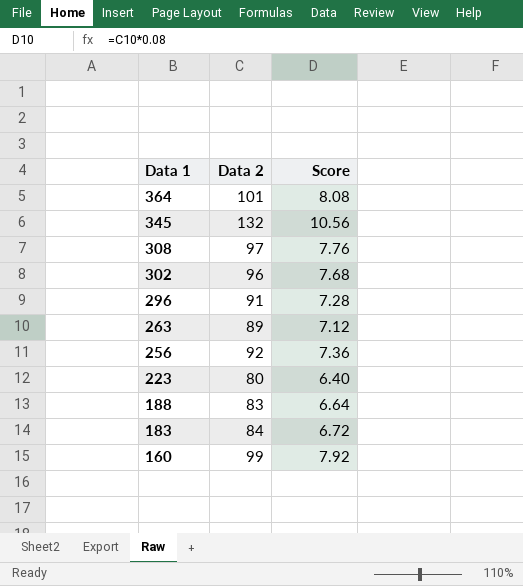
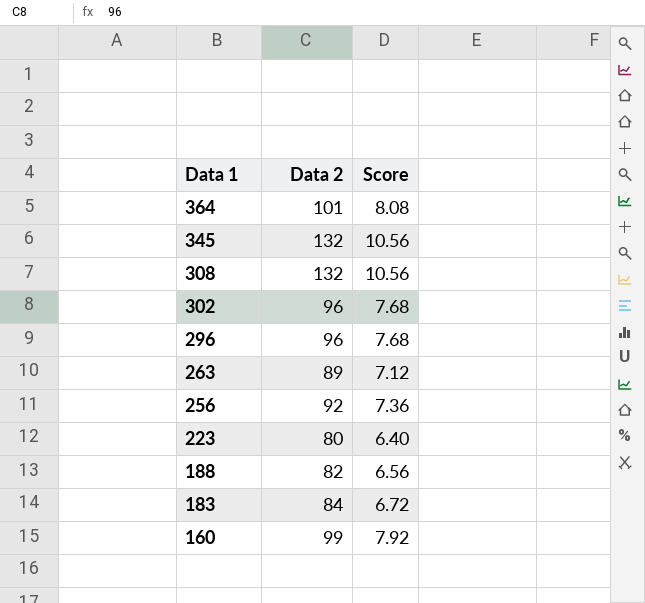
308 | Data 2: 97 -> 132
308 | Score: 7.76 -> 10.56
296 | Data 2: 91 -> 96
296 | Score: 7.28 -> 7.68
188 | Data 2: 83 -> 82
188 | Score: 6.64 -> 6.56

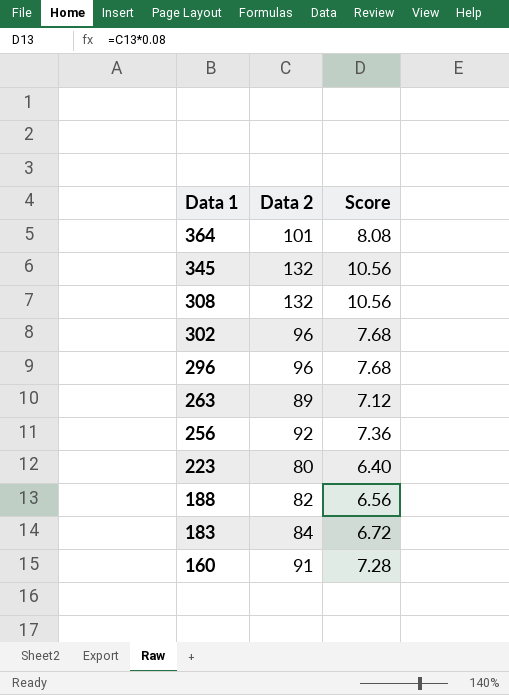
160 | Data 2: 99 -> 91
160 | Score: 7.92 -> 7.28

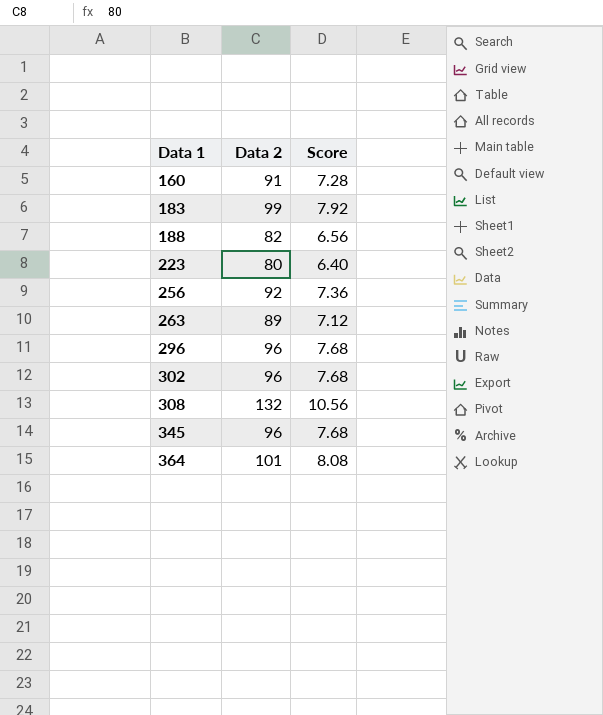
row order: Data 1 descending -> Data 1 ascending
183 | Data 2: 84 -> 99
183 | Score: 6.72 -> 7.92
345 | Data 2: 132 -> 96
345 | Score: 10.56 -> 7.68

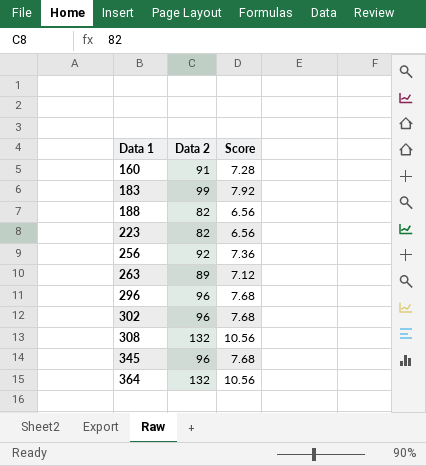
223 | Data 2: 80 -> 82
223 | Score: 6.40 -> 6.56
364 | Data 2: 101 -> 132
364 | Score: 8.08 -> 10.56

